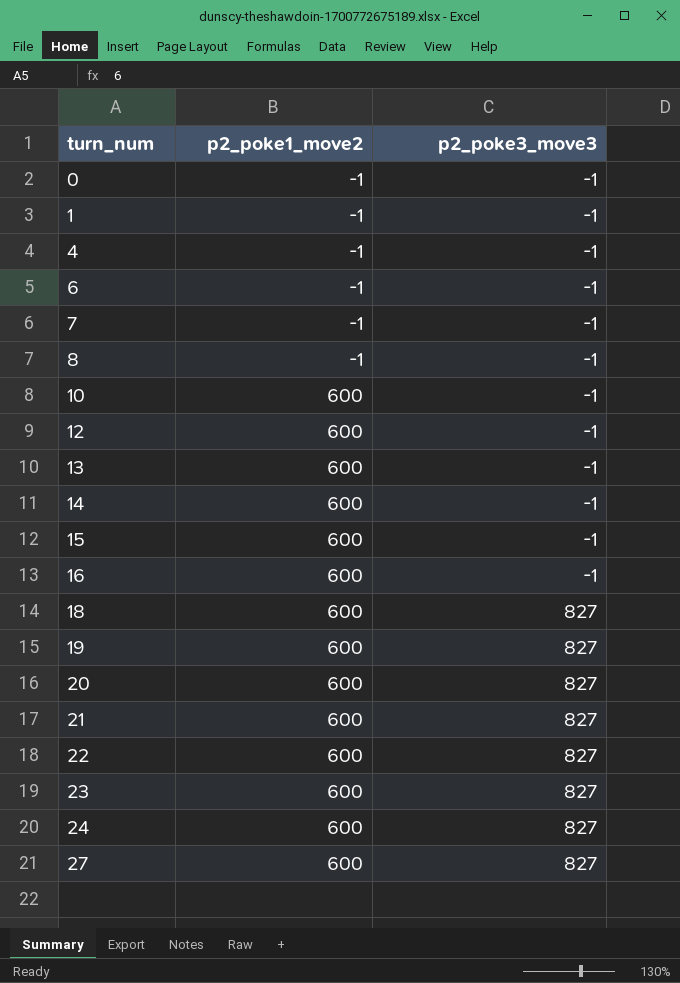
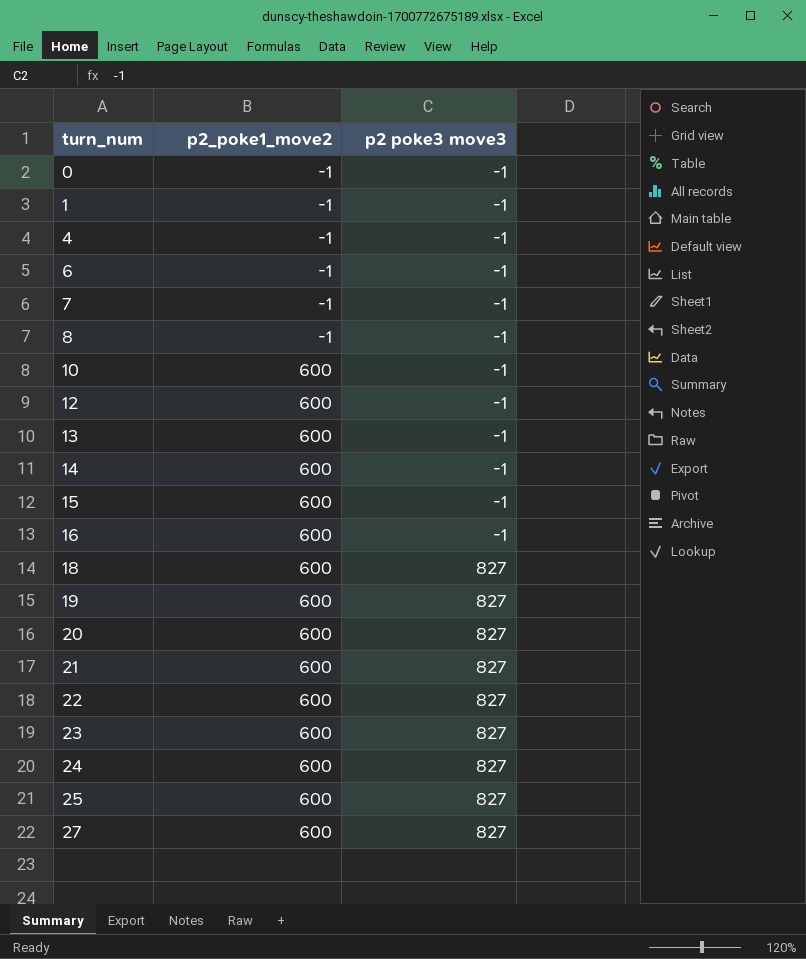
column name: p2_poke3_move3 -> p2 poke3 move3
row 25: none -> 600 | 827

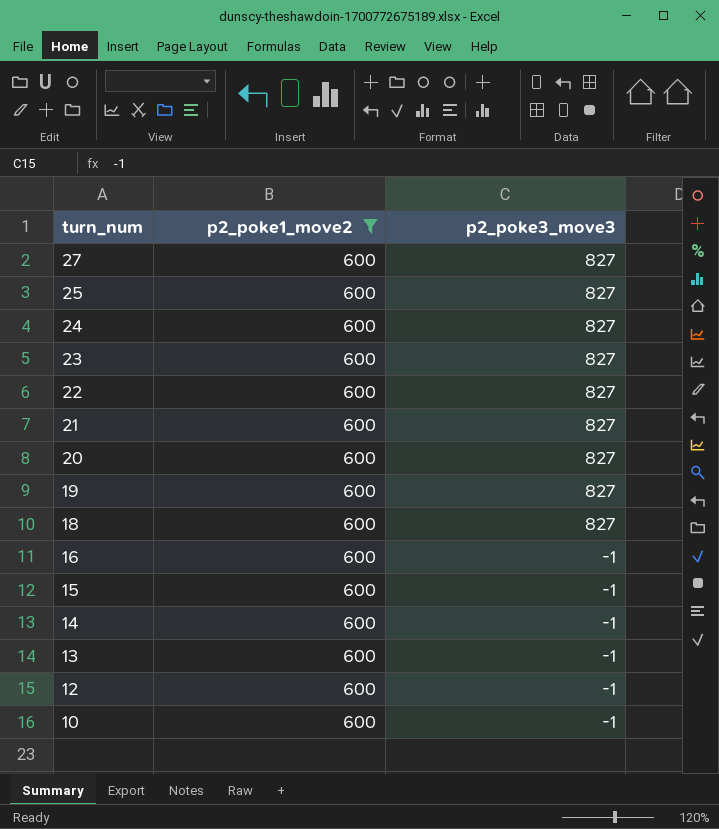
filter: none -> p2_poke1_move2 = 600
row order: turn_num ascending -> turn_num descending
column name: p2 poke3 move3 -> p2_poke3_move3

